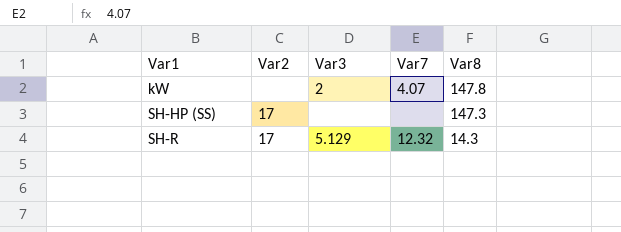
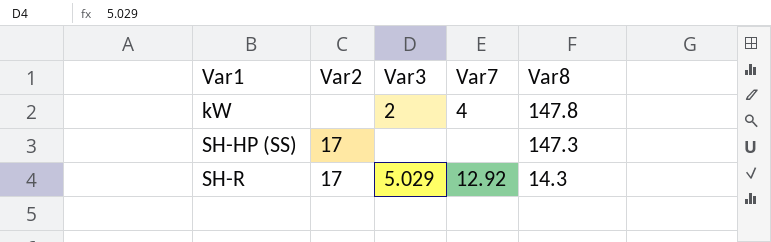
kW | Var7: 4.07 -> 4
SH-R | Var3: 5.129 -> 5.029
SH-R | Var7: 12.32 -> 12.92

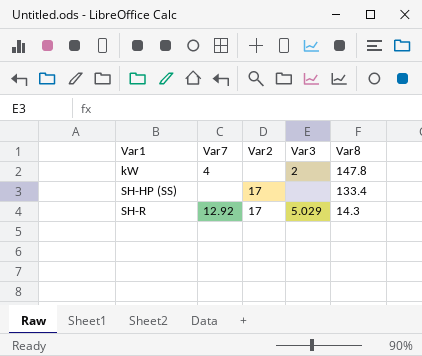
column Var7 | position: 4 -> 2
SH-HP (SS) | Var8: 147.3 -> 133.4

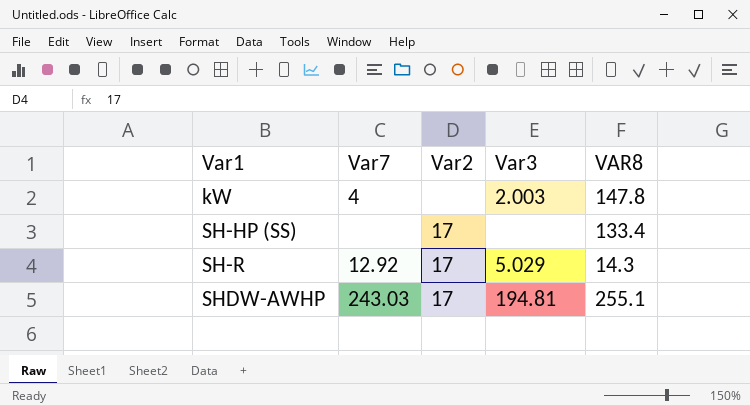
column name: Var8 -> VAR8
kW | Var3: 2 -> 2.003
row SHDW-AWHP: none -> 243.03 | 17 | 194.81 | 255.1

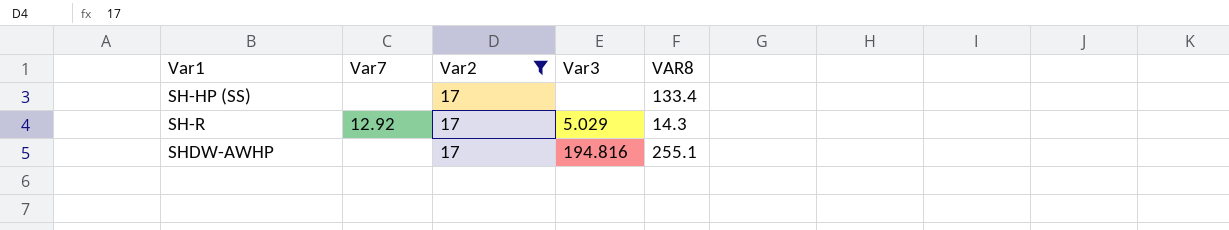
filter: none -> Var2 = 17
SHDW-AWHP | Var7: 243.03 -> none
SHDW-AWHP | Var3: 194.81 -> 194.816

